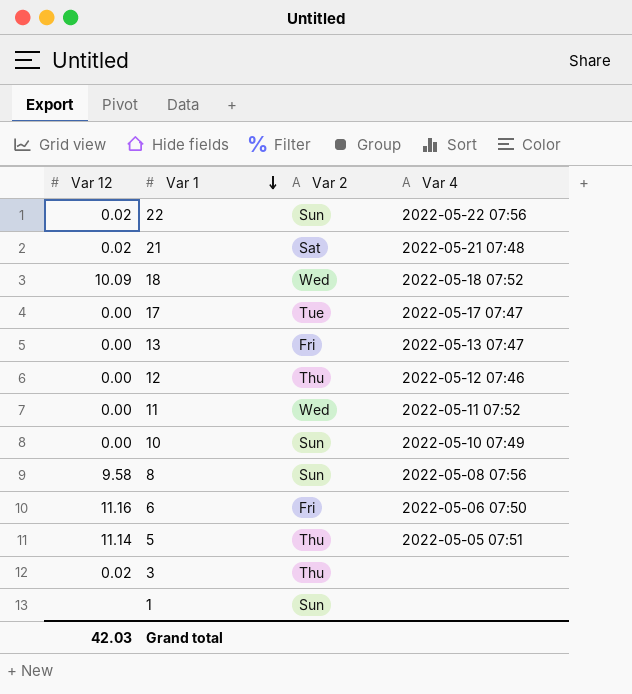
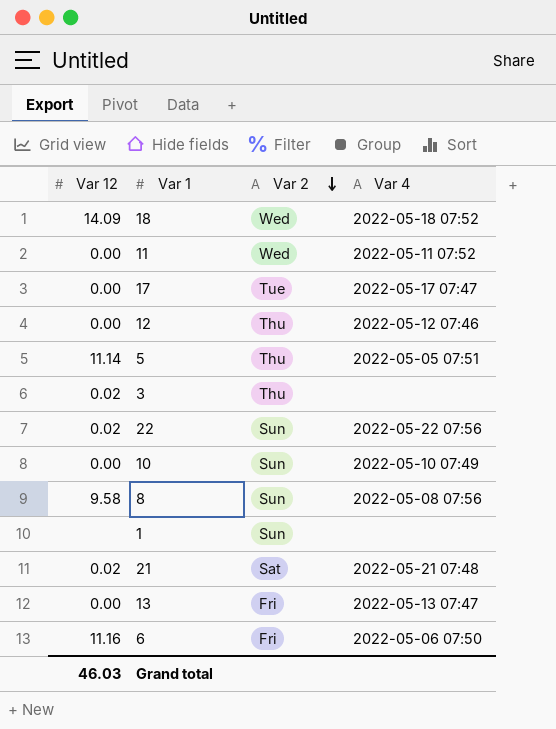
row order: Var 1 descending -> Var 2 descending
18 | Var 12: 10.09 -> 14.09
Grand total | Var 12: 42.03 -> 46.03

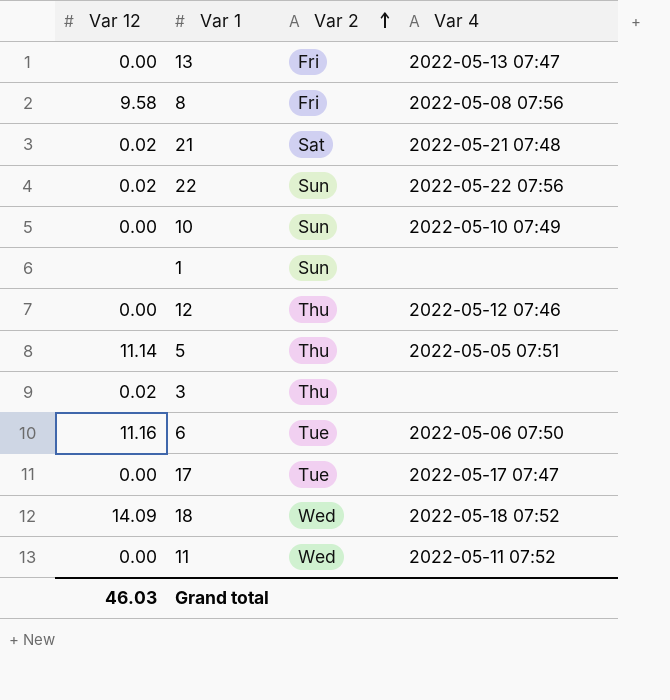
row order: Var 2 descending -> Var 2 ascending
8 | Var 2: Sun -> Fri
6 | Var 2: Fri -> Tue

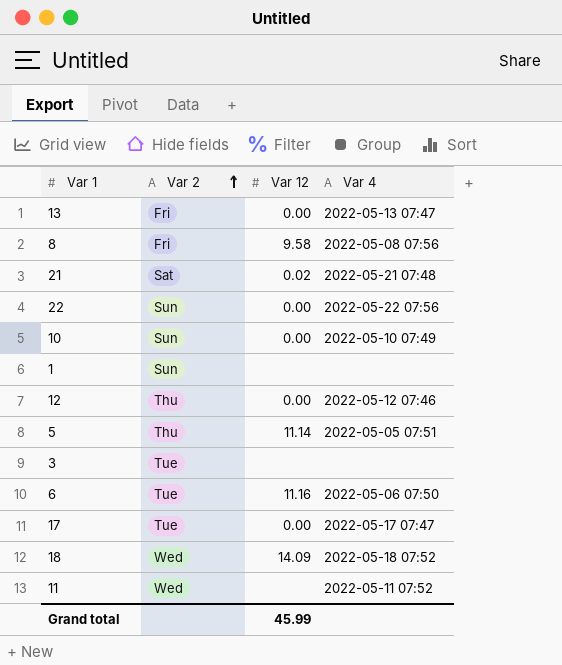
column Var 12 | position: 1 -> 3
22 | Var 12: 0.02 -> 0.00
3 | Var 2: Thu -> Tue
3 | Var 12: 0.02 -> none
11 | Var 12: 0.00 -> none
Grand total | Var 12: 46.03 -> 45.99

